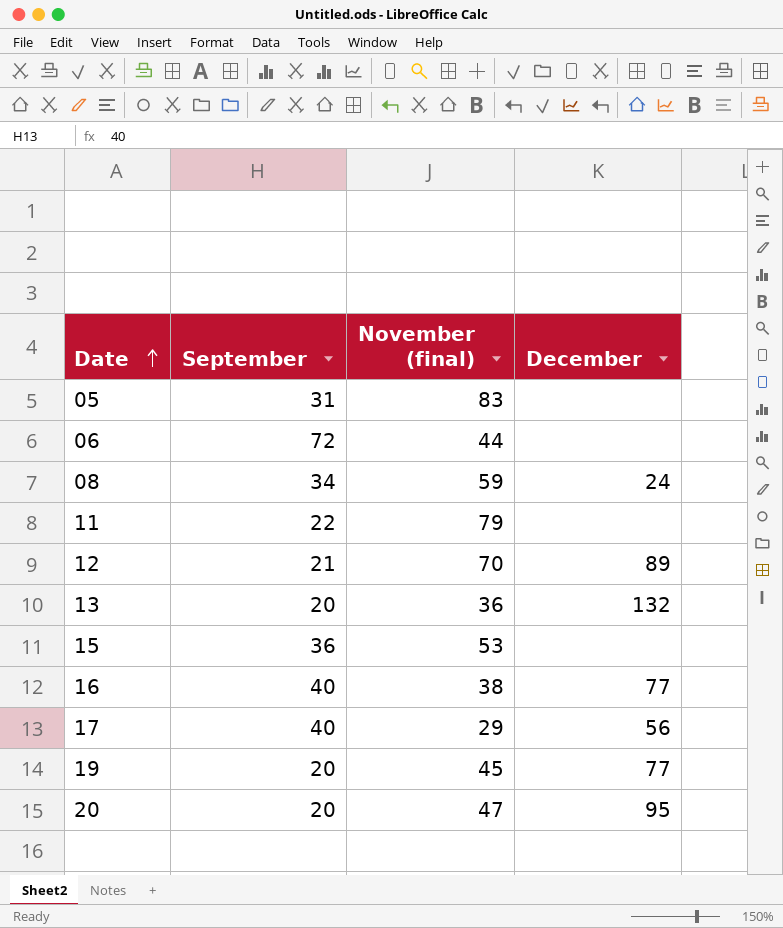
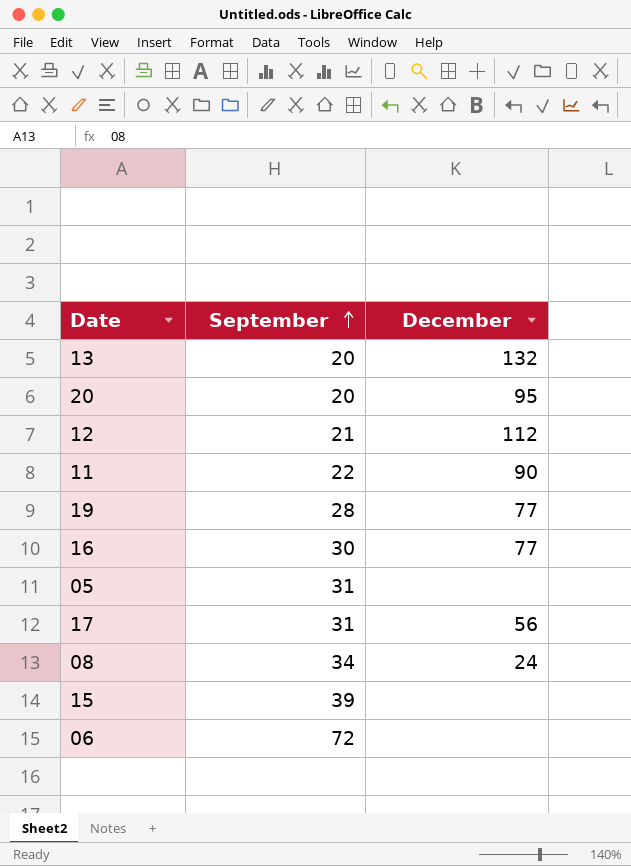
row order: Date ascending -> September ascending
column November (final) | position: 3 -> none
12 | December: 89 -> 112
11 | December: none -> 90
19 | September: 20 -> 28
16 | September: 40 -> 30
17 | September: 40 -> 31
15 | September: 36 -> 39

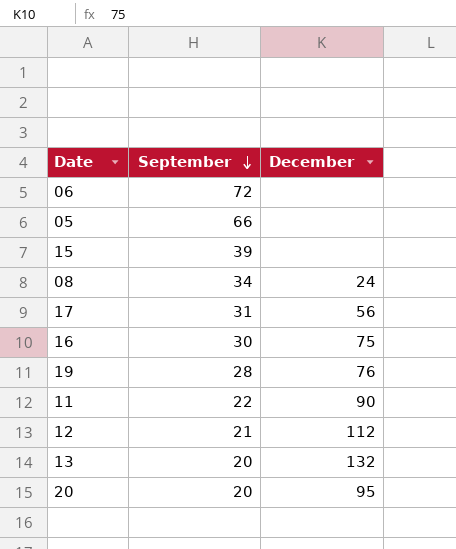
row order: September ascending -> September descending
05 | September: 31 -> 66
16 | December: 77 -> 75
19 | December: 77 -> 76

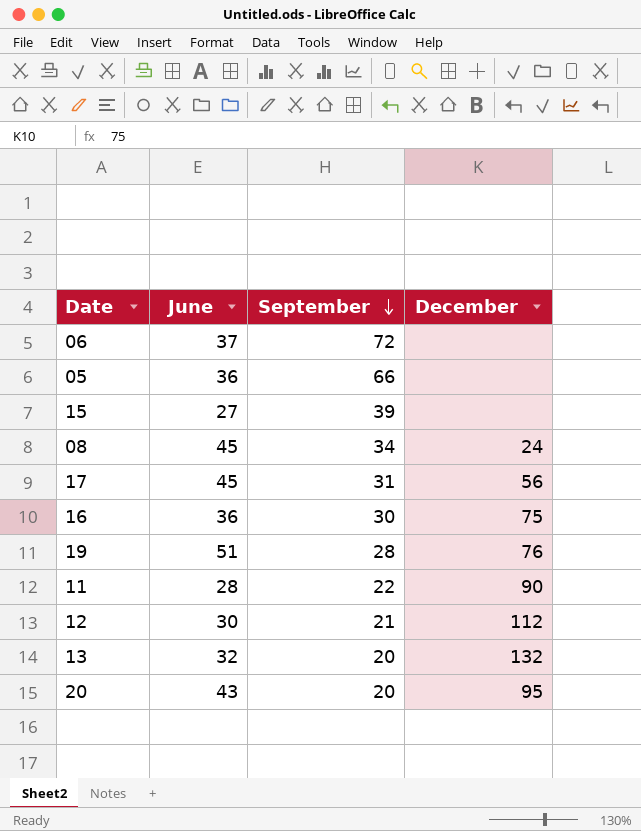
column June | position: none -> 2

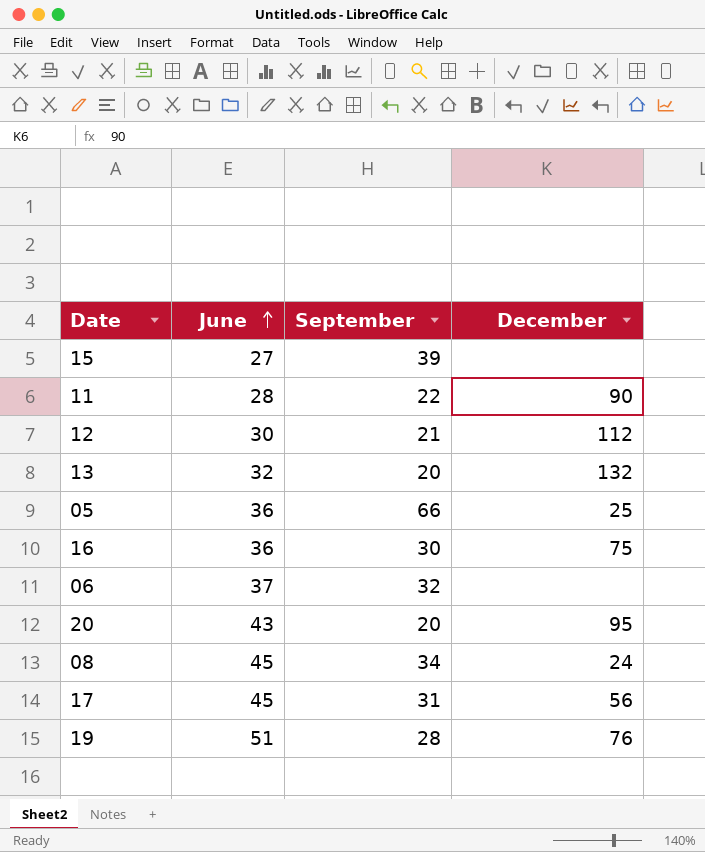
row order: September descending -> June ascending
05 | December: none -> 25
06 | September: 72 -> 32

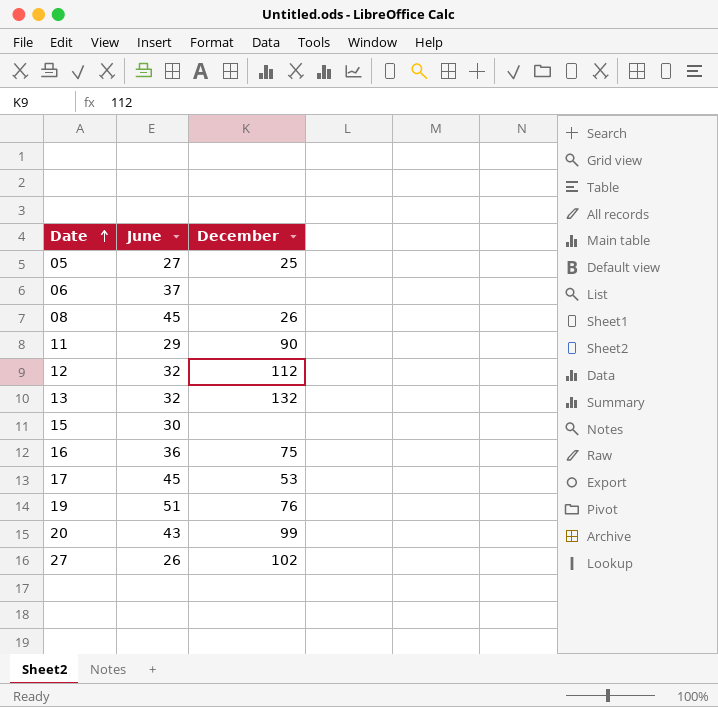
row order: June ascending -> Date ascending
column September | position: 3 -> none
05 | June: 36 -> 27
08 | December: 24 -> 26
11 | June: 28 -> 29
12 | June: 30 -> 32
15 | June: 27 -> 30
17 | December: 56 -> 53
20 | December: 95 -> 99
row 27: none -> 26 | 102

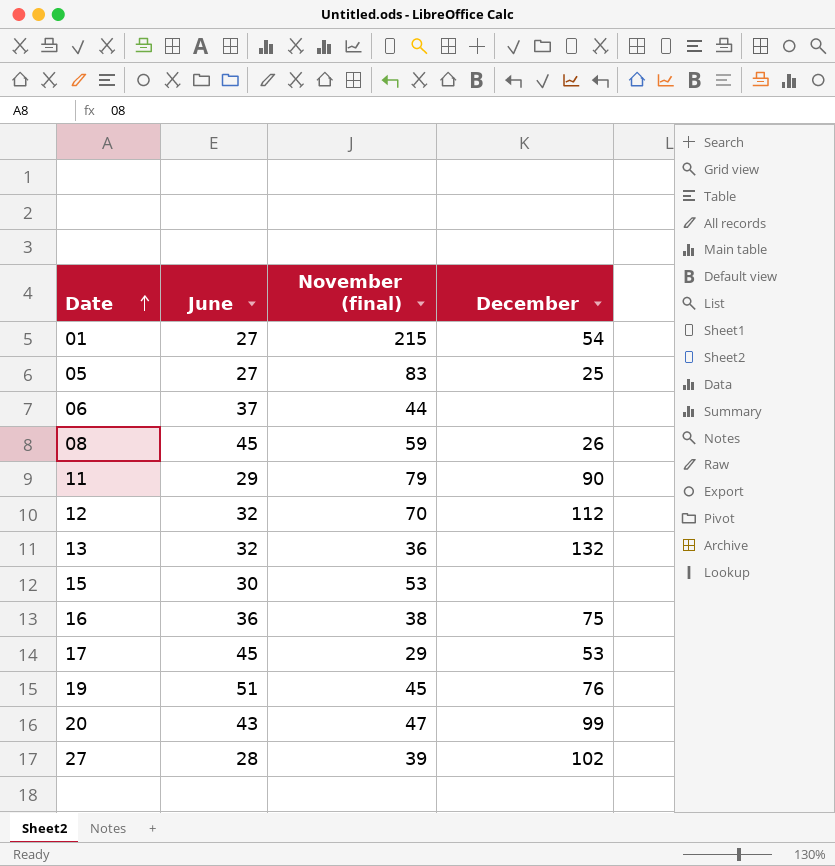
column November (final) | position: none -> 3
row 01: none -> 27 | 215 | 54
27 | June: 26 -> 28

